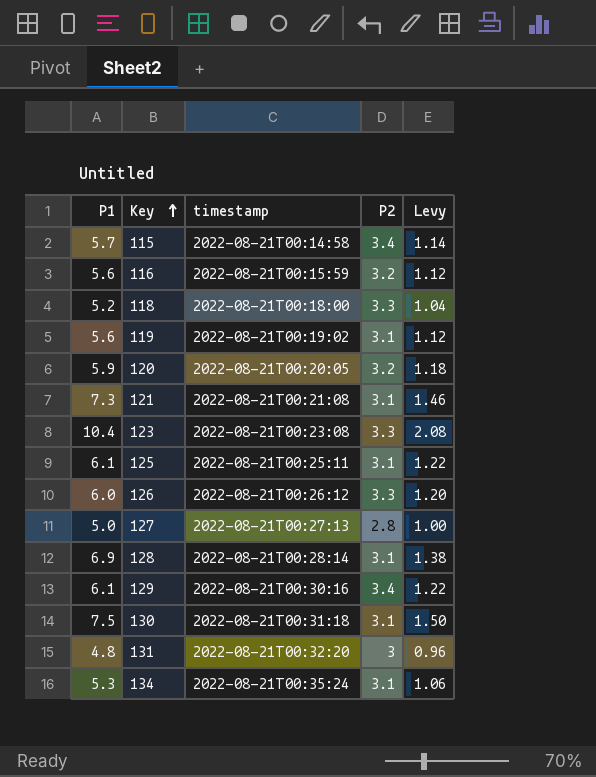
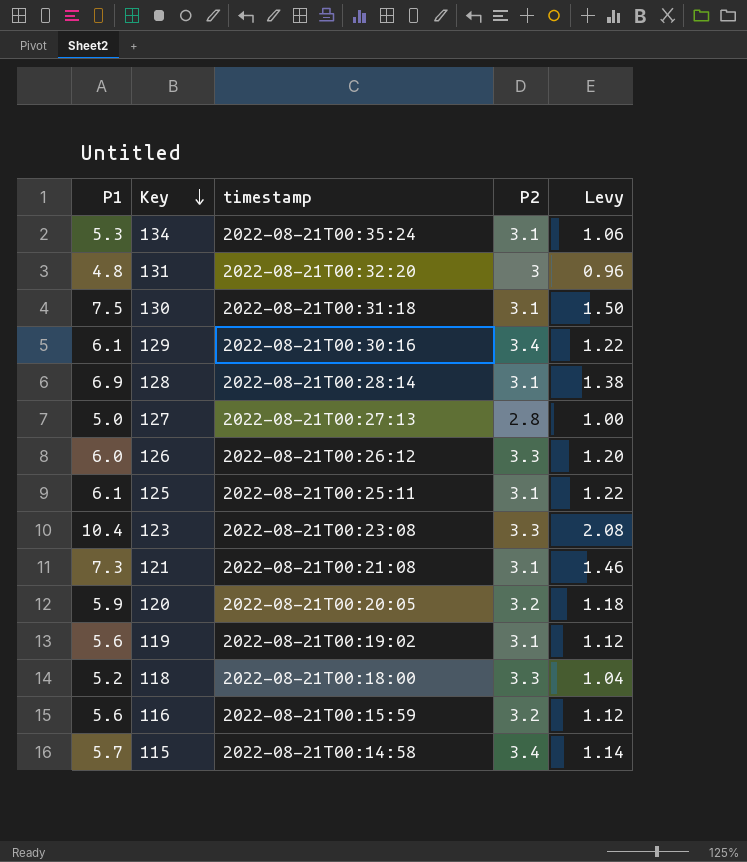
row order: Key ascending -> Key descending

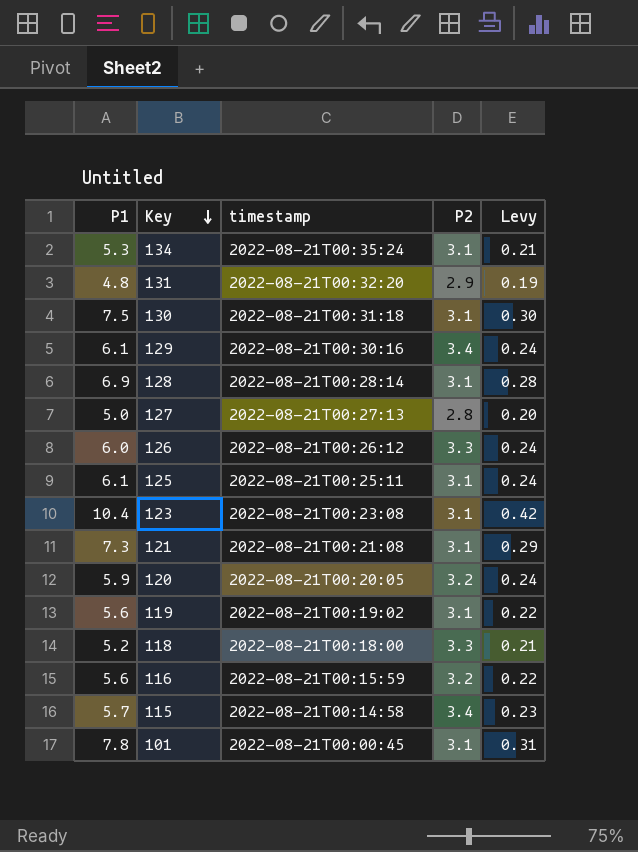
column Levy | formula: [P1] * 0.2 -> [P1] * 0.04
131 | P2: 3 -> 2.9
123 | P2: 3.3 -> 3.1
row 101: none -> 7.8 | 2022-08-21T00:00:45 | 3.1 | 0.31

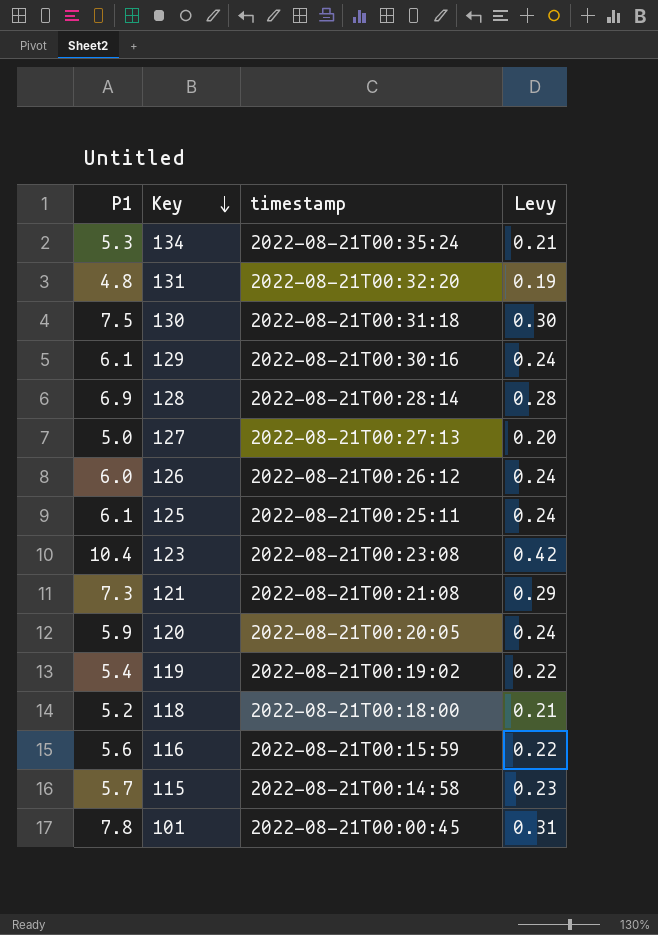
column P2 | position: 4 -> none
119 | P1: 5.6 -> 5.4

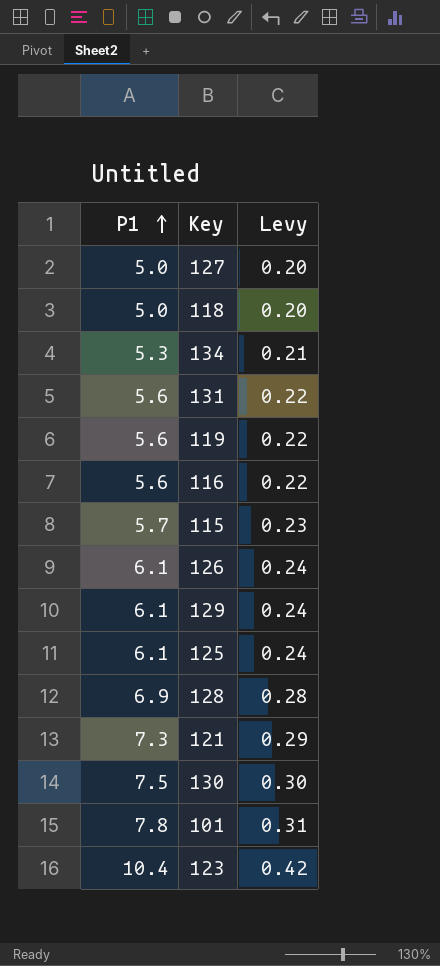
row order: Key descending -> P1 ascending
column timestamp | position: 3 -> none
row 120: 5.9 | 2022-08-21T00:20:05 | 0.24 -> none
118 | P1: 5.2 -> 5.0
118 | Levy: 0.21 -> 0.20
131 | P1: 4.8 -> 5.6
131 | Levy: 0.19 -> 0.22
119 | P1: 5.4 -> 5.6
126 | P1: 6.0 -> 6.1

